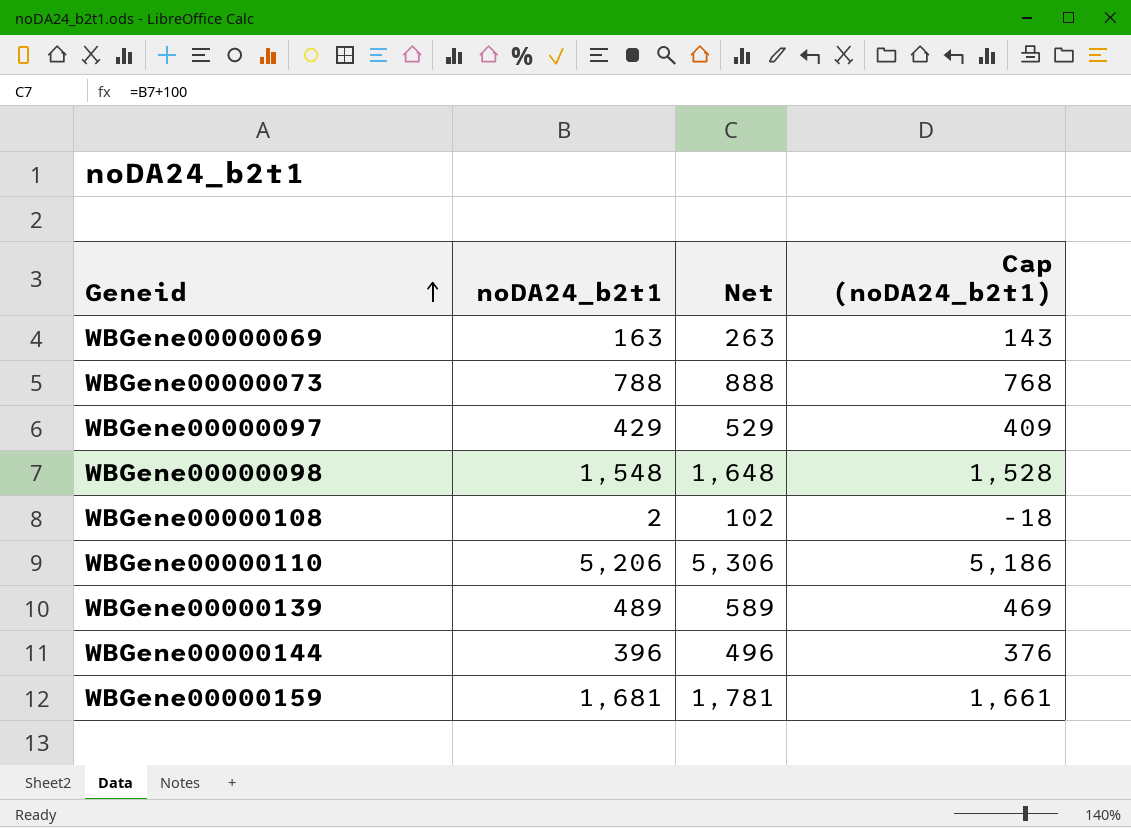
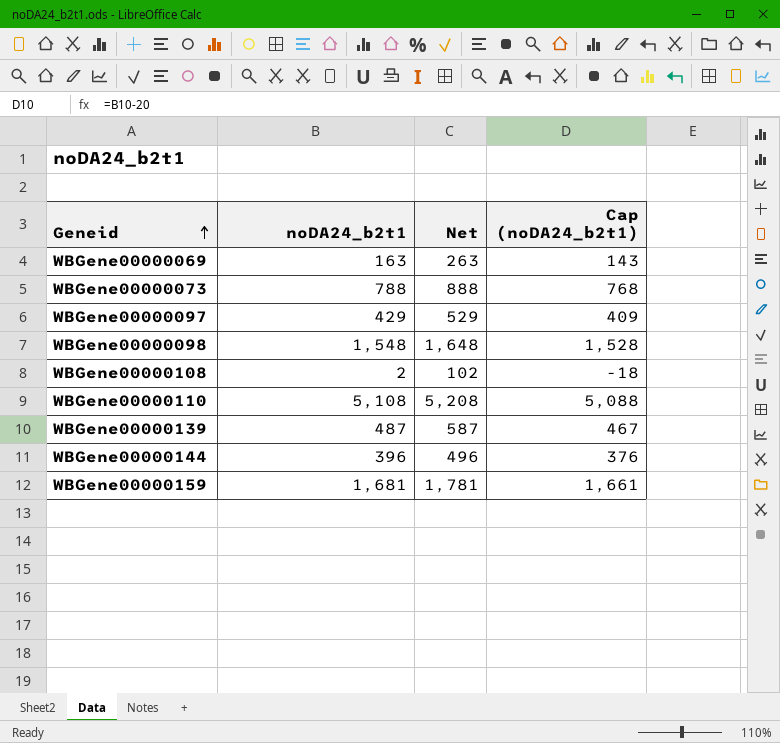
WBGene00000110 | noDA24_b2t1: 5,206 -> 5,108
WBGene00000110 | Net: 5,306 -> 5,208
WBGene00000110 | Cap (noDA24_b2t1): 5,186 -> 5,088
WBGene00000139 | noDA24_b2t1: 489 -> 487
WBGene00000139 | Net: 589 -> 587
WBGene00000139 | Cap (noDA24_b2t1): 469 -> 467

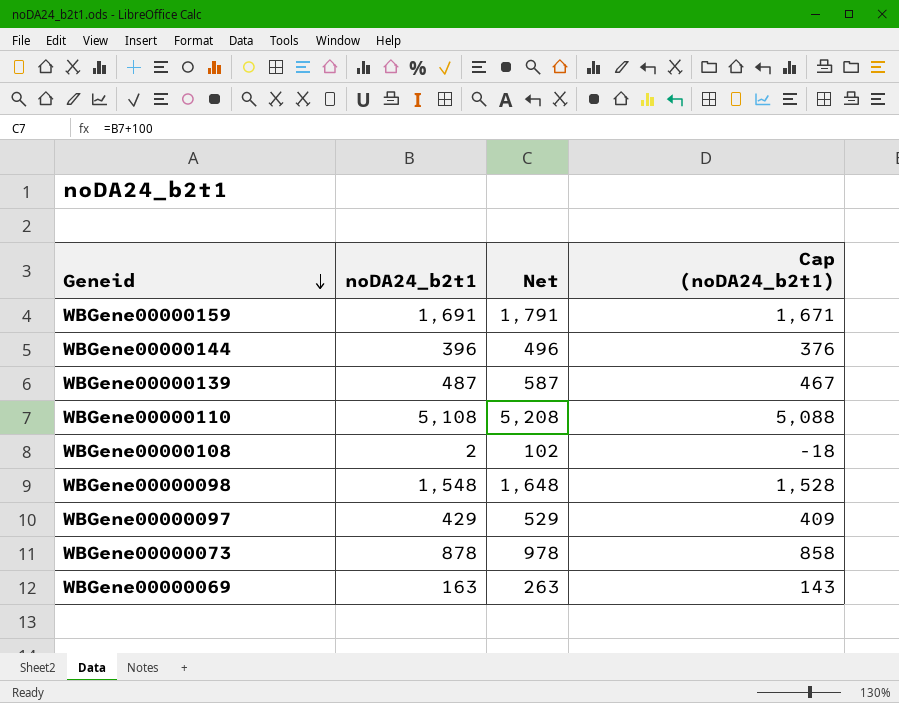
row order: Geneid ascending -> Geneid descending
WBGene00000159 | noDA24_b2t1: 1,681 -> 1,691
WBGene00000159 | Net: 1,781 -> 1,791
WBGene00000159 | Cap (noDA24_b2t1): 1,661 -> 1,671
WBGene00000073 | noDA24_b2t1: 788 -> 878
WBGene00000073 | Net: 888 -> 978
WBGene00000073 | Cap (noDA24_b2t1): 768 -> 858

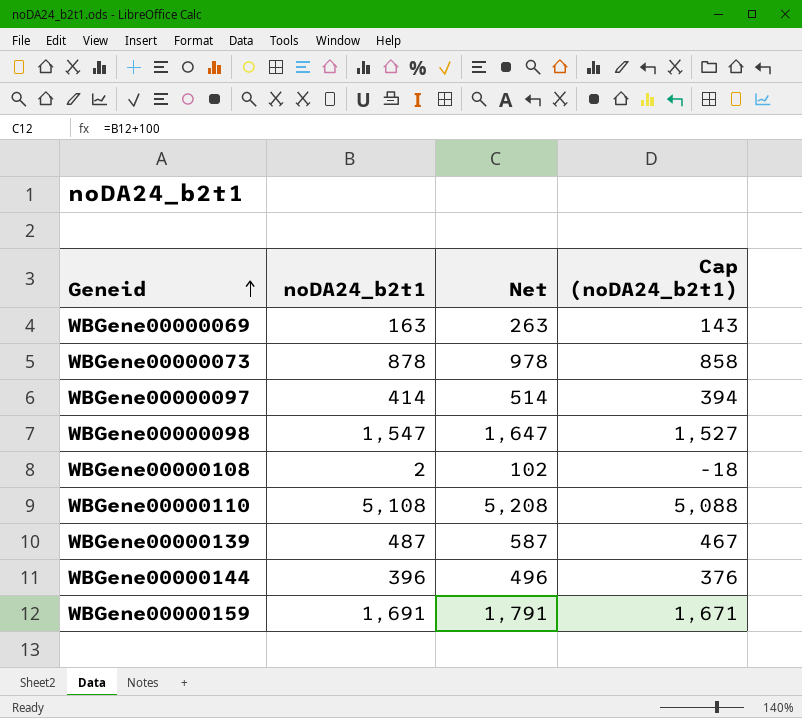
row order: Geneid descending -> Geneid ascending
WBGene00000097 | noDA24_b2t1: 429 -> 414
WBGene00000097 | Net: 529 -> 514
WBGene00000097 | Cap (noDA24_b2t1): 409 -> 394
WBGene00000098 | noDA24_b2t1: 1,548 -> 1,547
WBGene00000098 | Net: 1,648 -> 1,647
WBGene00000098 | Cap (noDA24_b2t1): 1,528 -> 1,527

